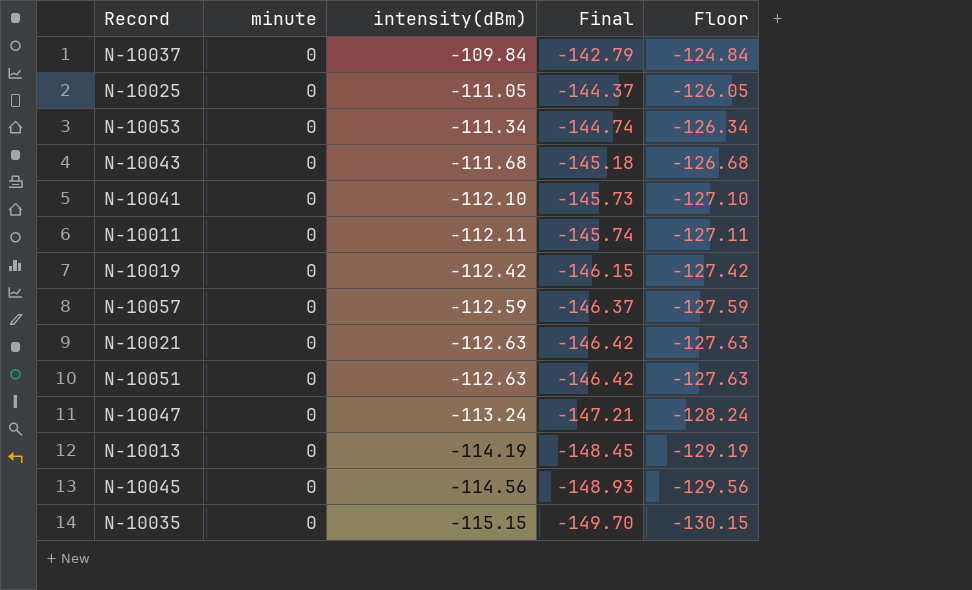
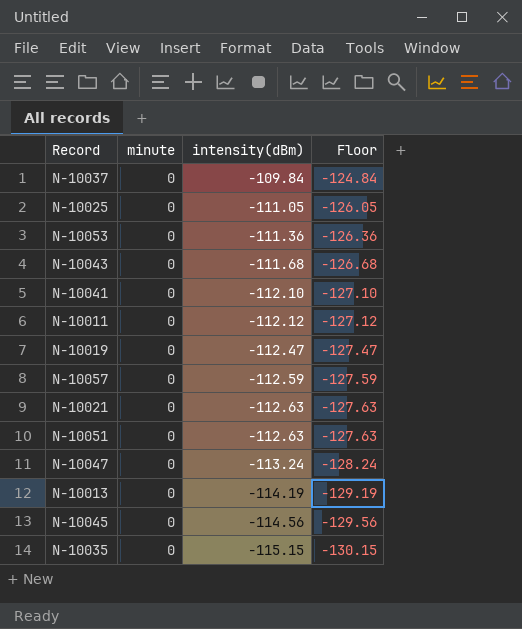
column Final | formula: [intensity(dBm)] * 1.3 -> none
N-10053 | intensity(dBm): -111.34 -> -111.36
N-10053 | Floor: -126.34 -> -126.36
N-10011 | intensity(dBm): -112.11 -> -112.12
N-10011 | Floor: -127.11 -> -127.12
N-10019 | intensity(dBm): -112.42 -> -112.47
N-10019 | Floor: -127.42 -> -127.47

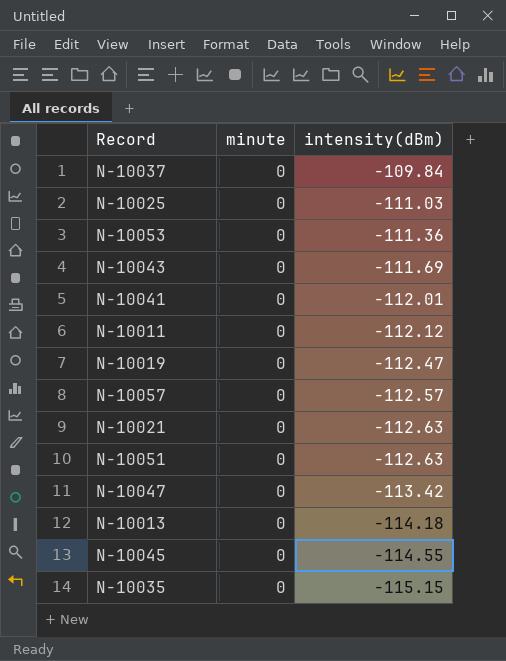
column Floor | formula: [intensity(dBm)] - 15 -> none
N-10025 | intensity(dBm): -111.05 -> -111.03
N-10043 | intensity(dBm): -111.68 -> -111.69
N-10041 | intensity(dBm): -112.10 -> -112.01
N-10057 | intensity(dBm): -112.59 -> -112.57
N-10047 | intensity(dBm): -113.24 -> -113.42
N-10013 | intensity(dBm): -114.19 -> -114.18
N-10045 | intensity(dBm): -114.56 -> -114.55

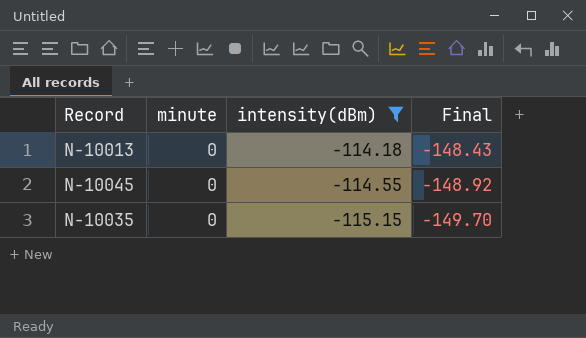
filter: none -> intensity(dBm) <= -114.18
column Final | formula: none -> [intensity(dBm)] * 1.3

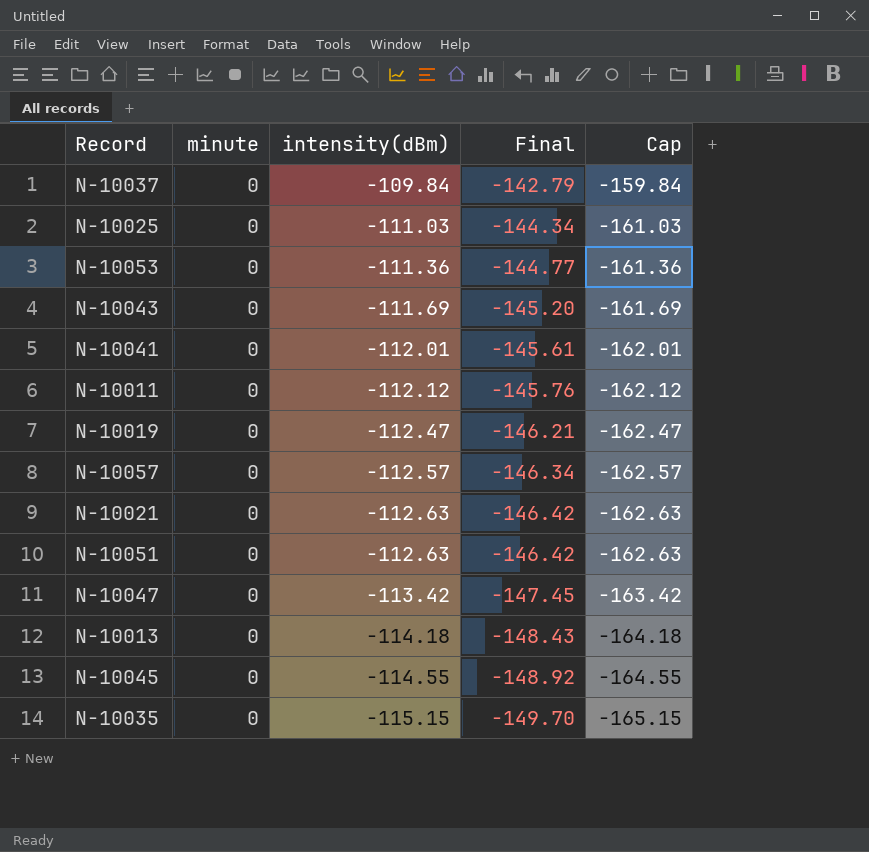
filter: intensity(dBm) <= -114.18 -> none
column Cap | formula: none -> [intensity(dBm)] - 50

